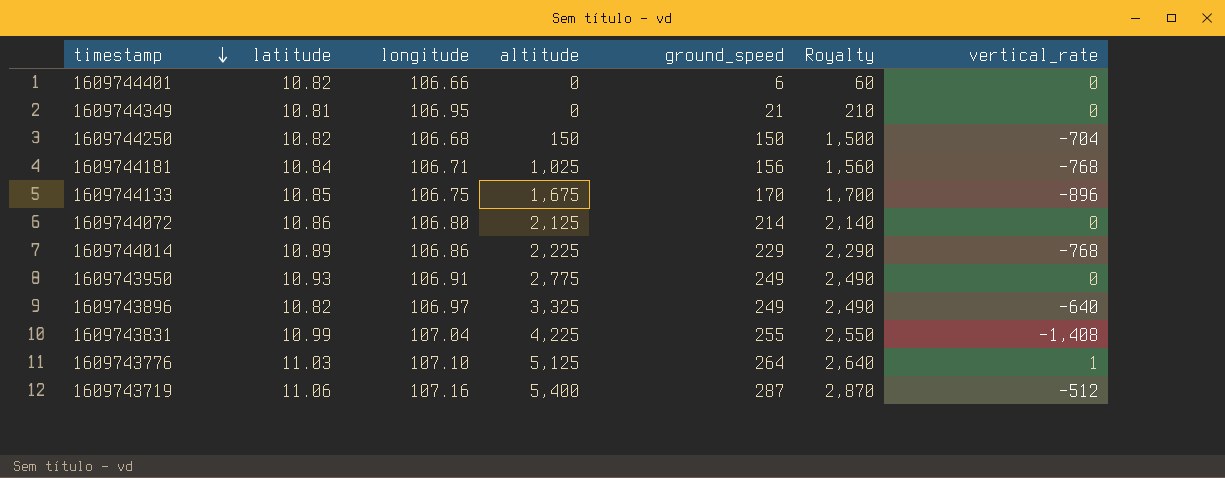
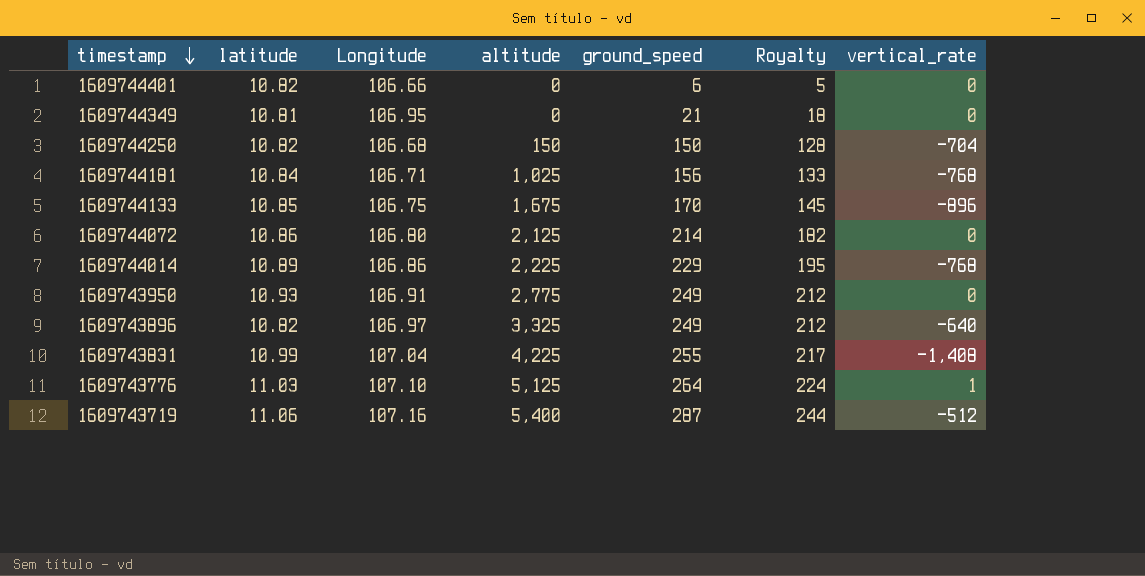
column name: longitude -> Longitude
column Royalty | formula: [ground_speed] * 10 -> [ground_speed] * 0.85

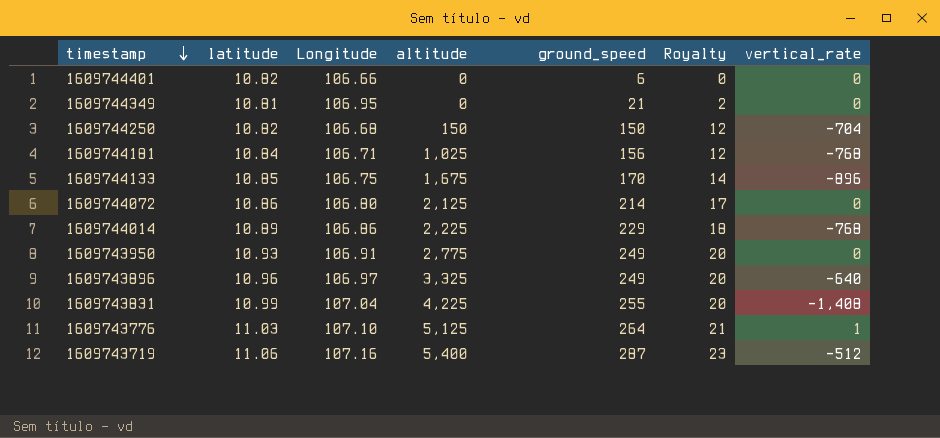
column Royalty | formula: [ground_speed] * 0.85 -> [ground_speed] * 0.08
1609743896 | latitude: 10.82 -> 10.96

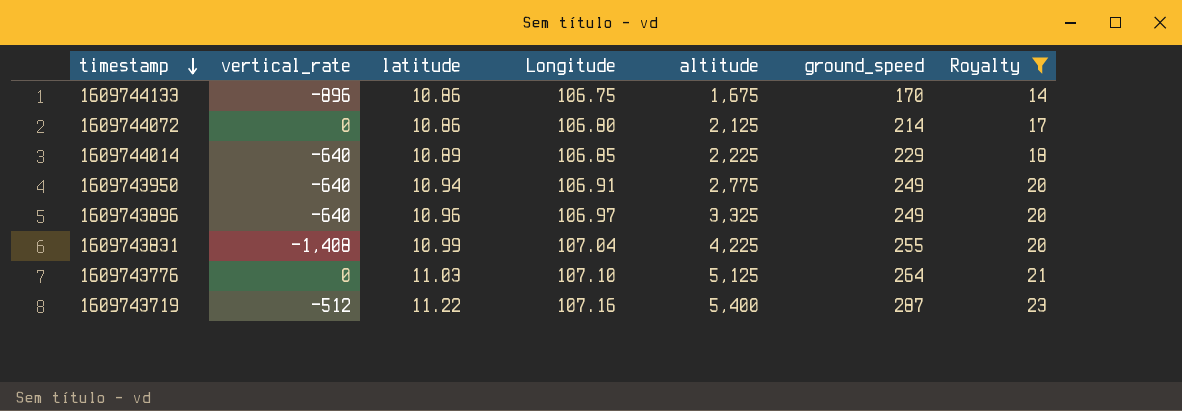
filter: none -> Royalty >= 14
column vertical_rate | position: 7 -> 2
1609744133 | latitude: 10.85 -> 10.86
1609744014 | vertical_rate: -768 -> -640
1609744014 | Longitude: 106.86 -> 106.85
1609743950 | vertical_rate: 0 -> -640
1609743950 | latitude: 10.93 -> 10.94
1609743776 | vertical_rate: 1 -> 0
1609743719 | latitude: 11.06 -> 11.22

